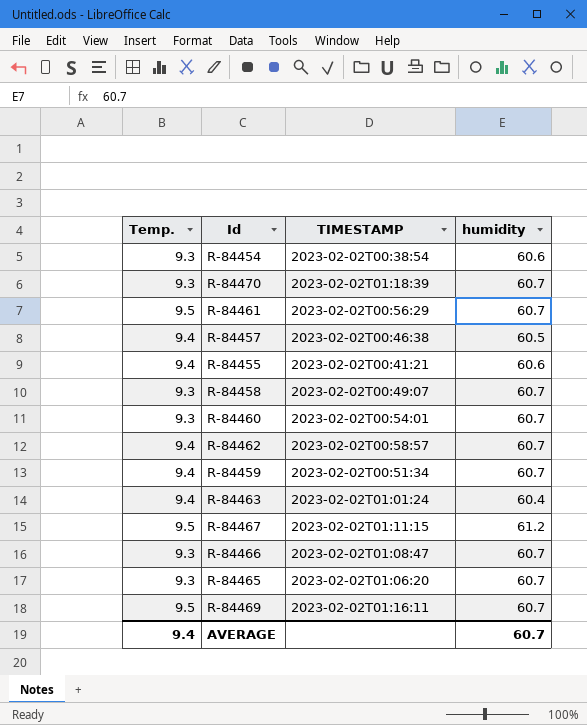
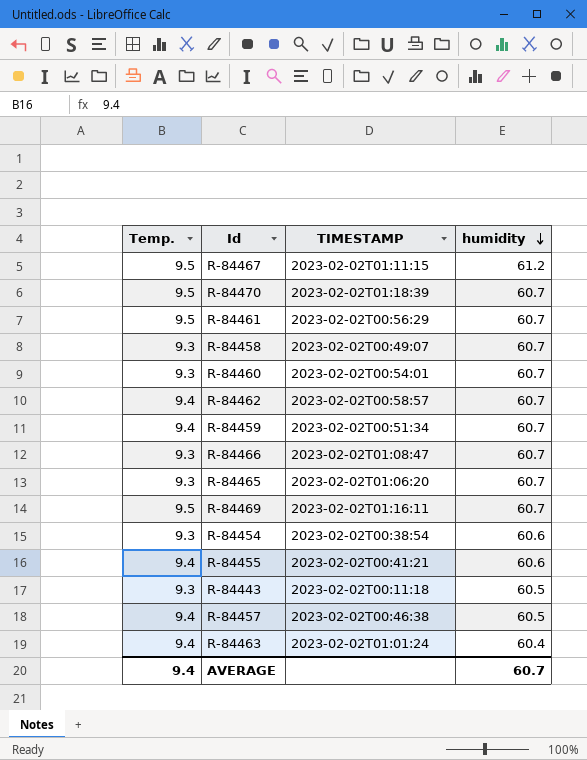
row order: none -> humidity descending
R-84470 | Temp.: 9.3 -> 9.5
row R-84443: none -> 9.3 | 2023-02-02T00:11:18 | 60.5

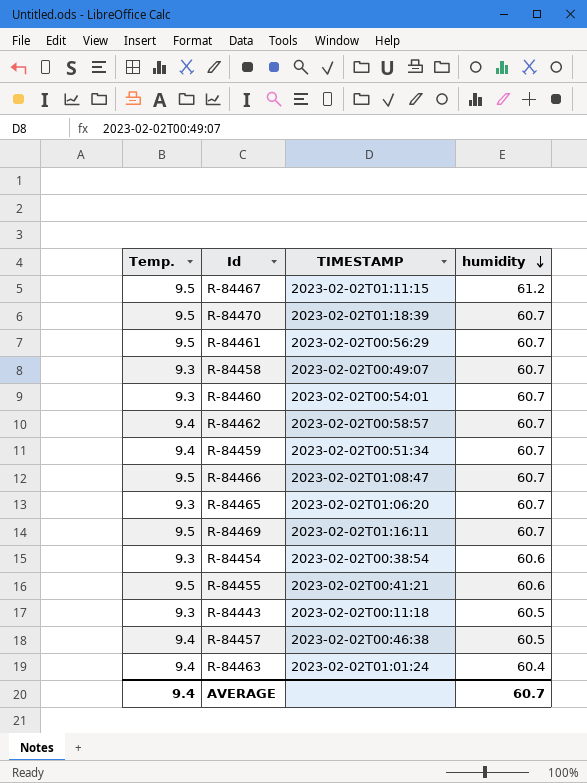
R-84466 | Temp.: 9.3 -> 9.5
R-84455 | Temp.: 9.4 -> 9.5

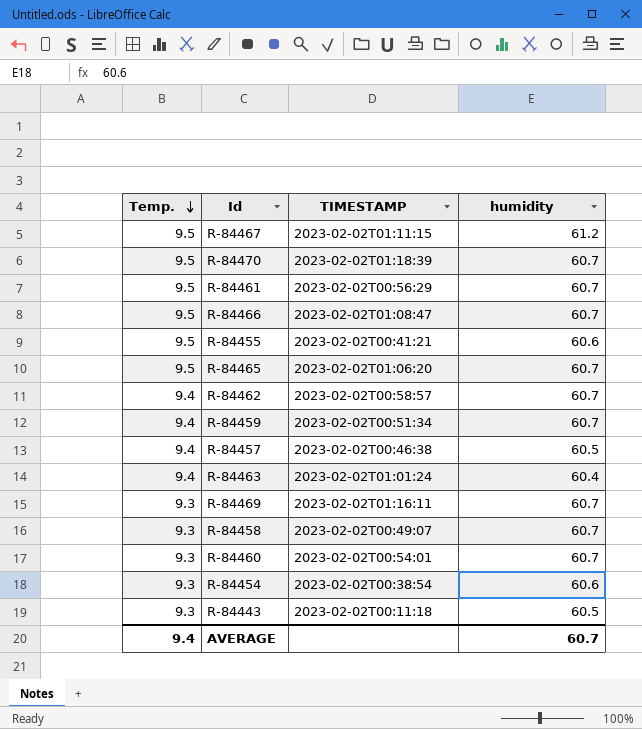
row order: humidity descending -> Temp. descending
R-84465 | Temp.: 9.3 -> 9.5
R-84469 | Temp.: 9.5 -> 9.3

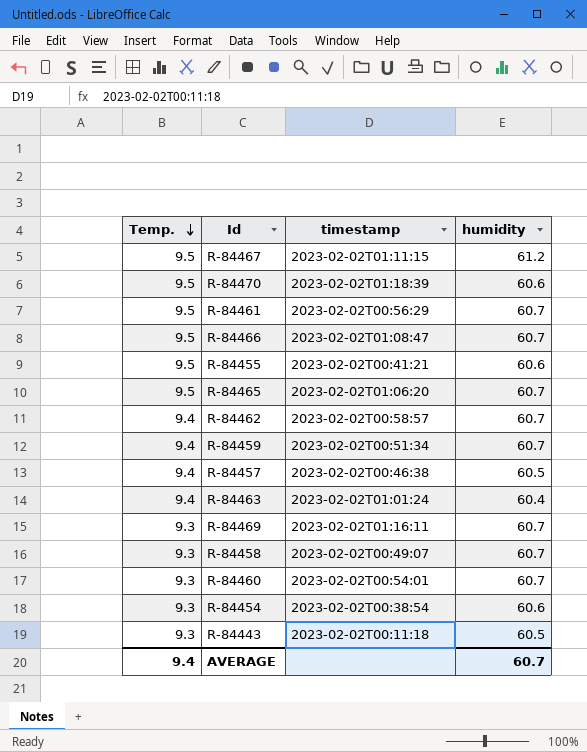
column name: TIMESTAMP -> timestamp
R-84470 | humidity: 60.7 -> 60.6

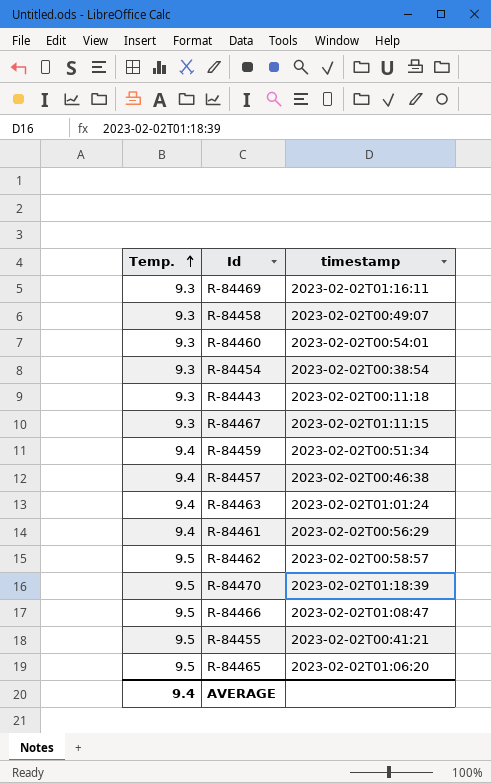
row order: Temp. descending -> Temp. ascending
column humidity | position: 4 -> none
R-84467 | Temp.: 9.5 -> 9.3
R-84461 | Temp.: 9.5 -> 9.4
R-84462 | Temp.: 9.4 -> 9.5

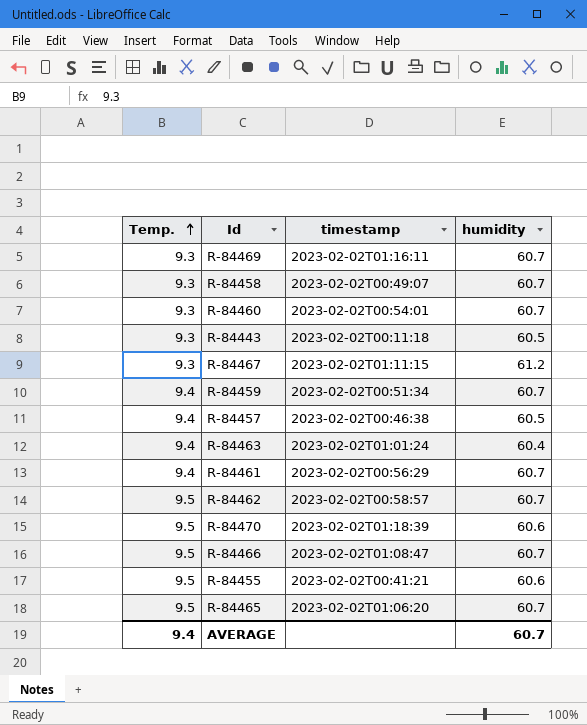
column humidity | position: none -> 4
row R-84454: 9.3 | 2023-02-02T00:38:54 -> none

